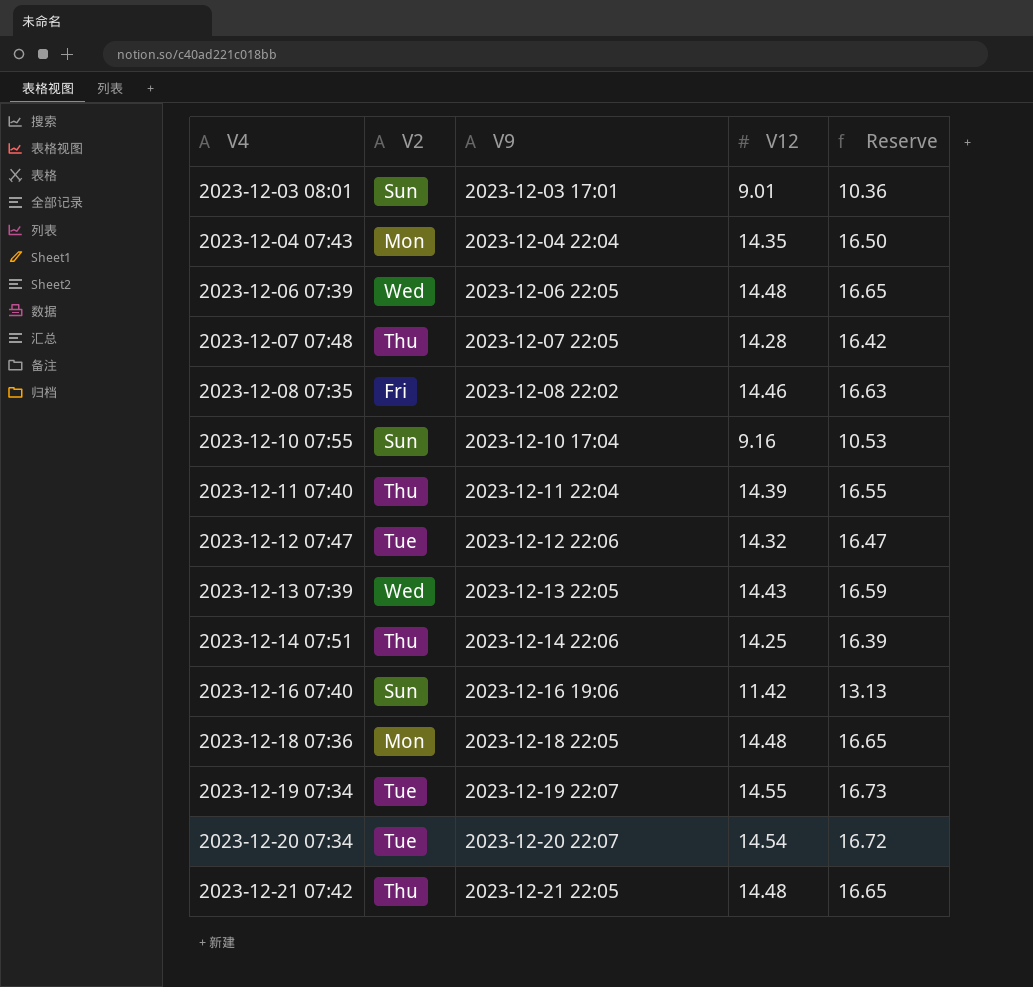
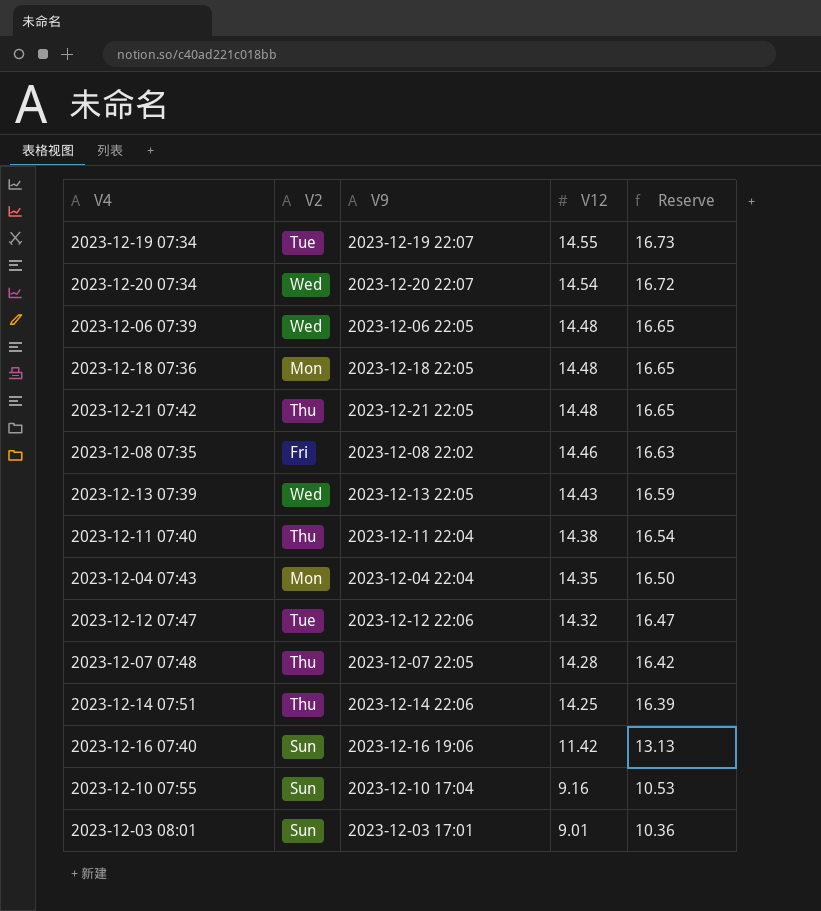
row order: V4 ascending -> V12 descending
2023-12-20 07:34 | V2: Tue -> Wed
2023-12-11 07:40 | V12: 14.39 -> 14.38
2023-12-11 07:40 | Reserve: 16.55 -> 16.54

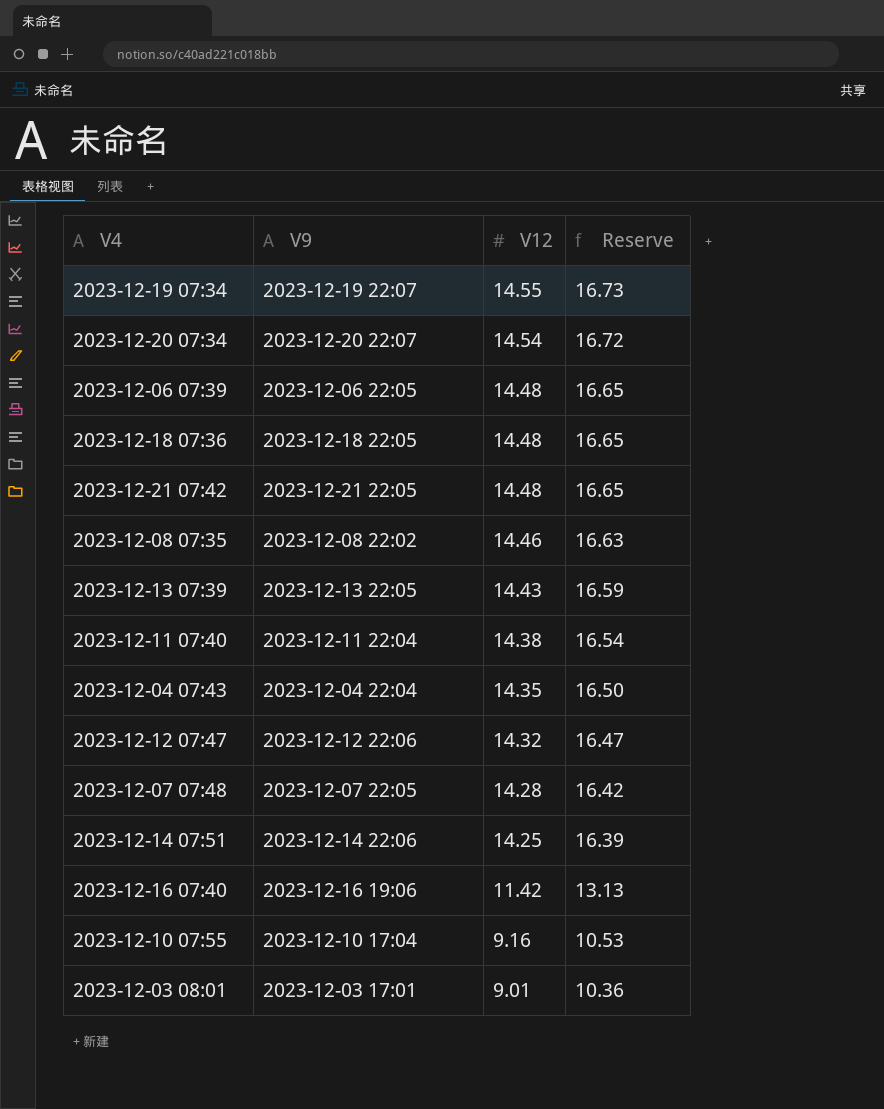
column V2 | position: 2 -> none

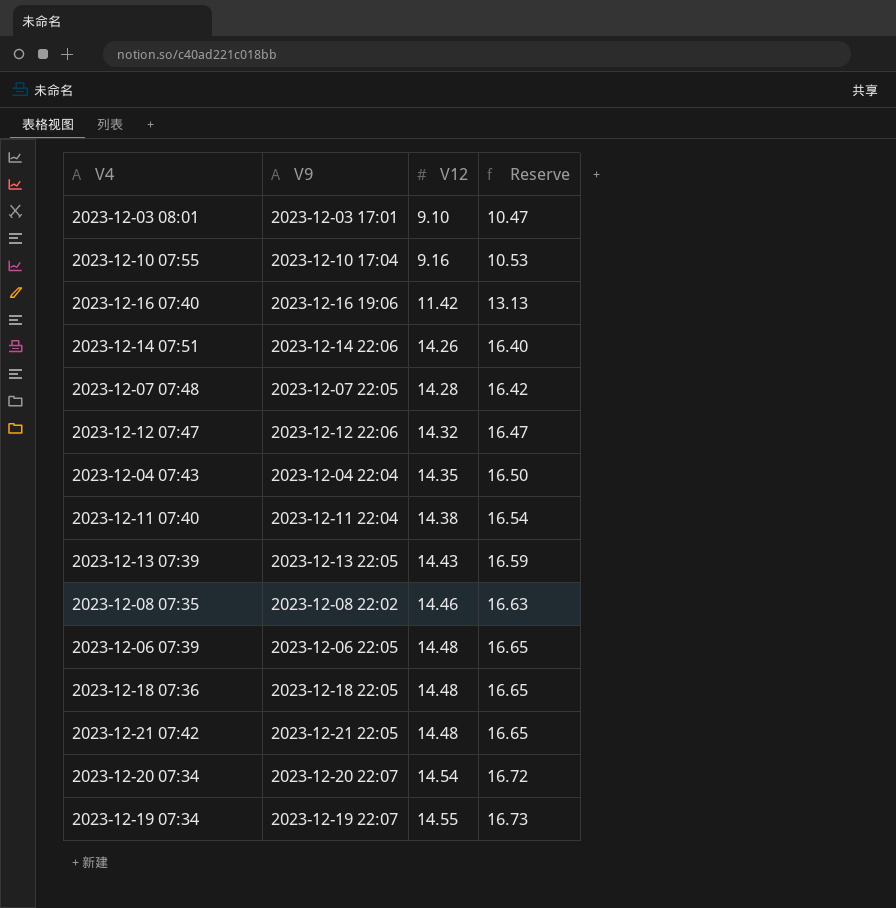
row order: V12 descending -> V12 ascending
2023-12-03 08:01 | V12: 9.01 -> 9.10
2023-12-03 08:01 | Reserve: 10.36 -> 10.47
2023-12-14 07:51 | V12: 14.25 -> 14.26
2023-12-14 07:51 | Reserve: 16.39 -> 16.40

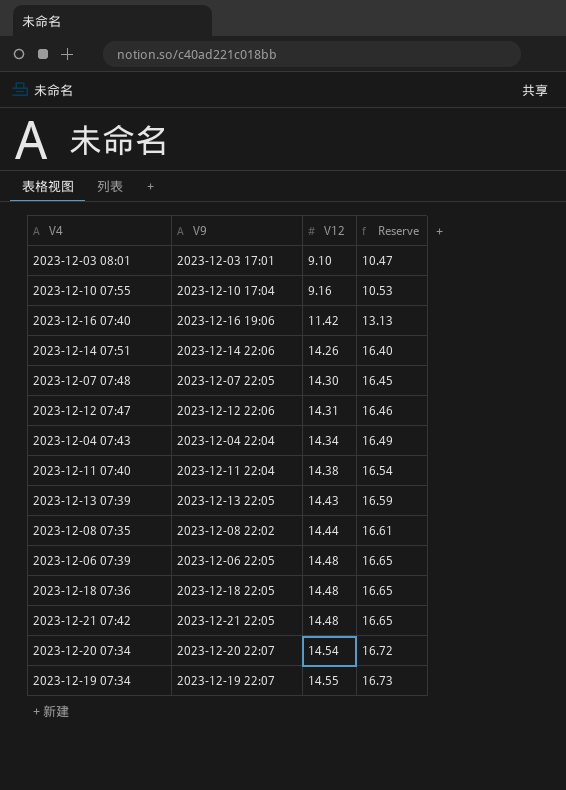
2023-12-07 07:48 | V12: 14.28 -> 14.30
2023-12-07 07:48 | Reserve: 16.42 -> 16.45
2023-12-12 07:47 | V12: 14.32 -> 14.31
2023-12-12 07:47 | Reserve: 16.47 -> 16.46
2023-12-04 07:43 | V12: 14.35 -> 14.34
2023-12-04 07:43 | Reserve: 16.50 -> 16.49
2023-12-08 07:35 | V12: 14.46 -> 14.44
2023-12-08 07:35 | Reserve: 16.63 -> 16.61

